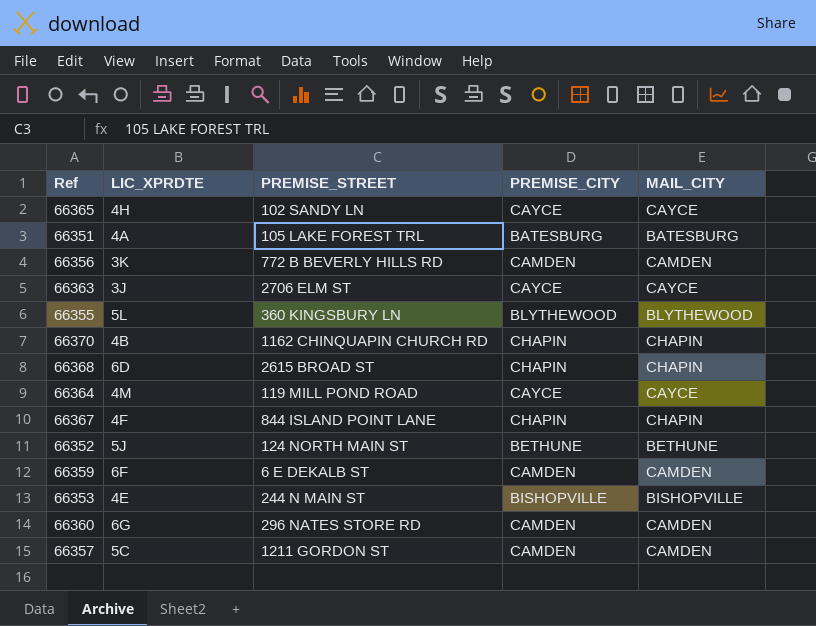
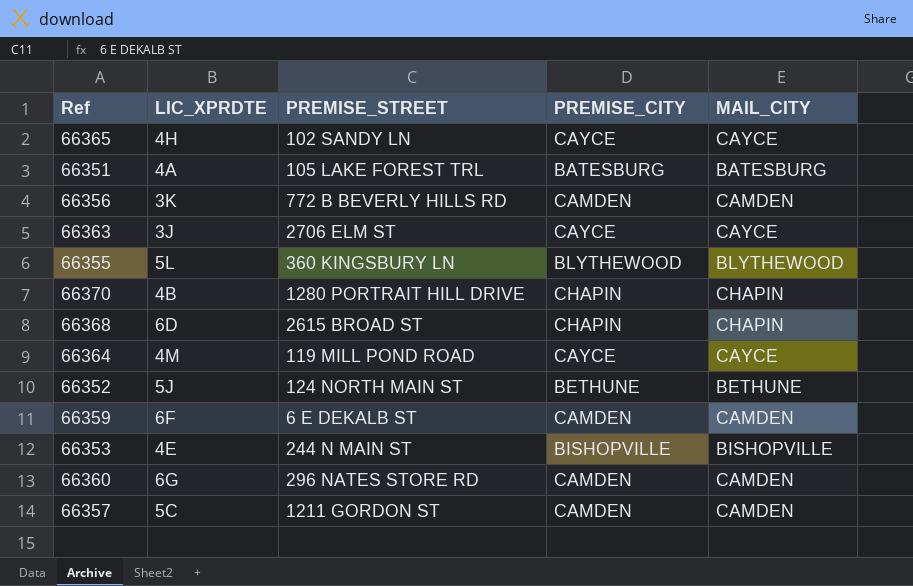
row 66367: 4F | 844 ISLAND POINT LANE | CHAPIN | CHAPIN -> none
66370 | PREMISE_STREET: 1162 CHINQUAPIN CHURCH RD -> 1280 PORTRAIT HILL DRIVE

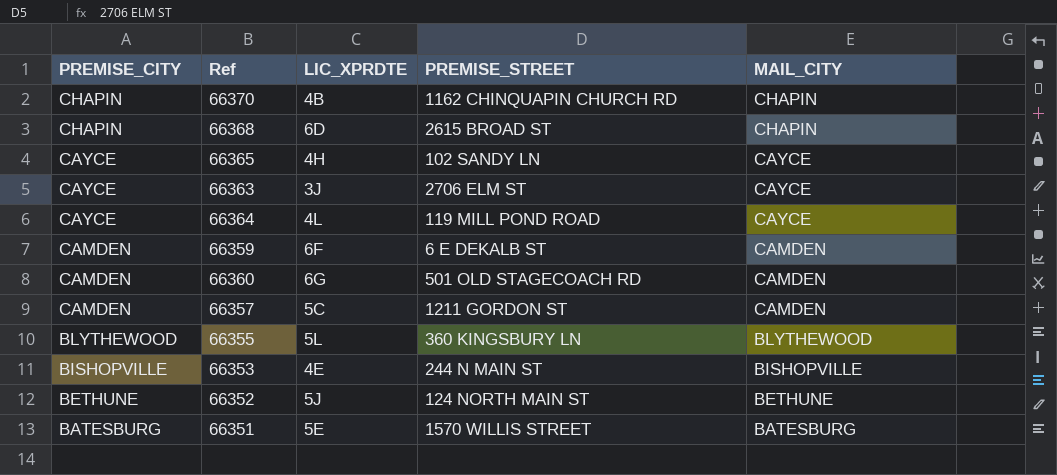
row order: none -> PREMISE_CITY descending
column PREMISE_CITY | position: 4 -> 1
row 66356: 3K | 772 B BEVERLY HILLS RD | CAMDEN | CAMDEN -> none
66370 | PREMISE_STREET: 1280 PORTRAIT HILL DRIVE -> 1162 CHINQUAPIN CHURCH RD
66364 | LIC_XPRDTE: 4M -> 4L
66360 | PREMISE_STREET: 296 NATES STORE RD -> 501 OLD STAGECOACH RD
66351 | LIC_XPRDTE: 4A -> 5E
66351 | PREMISE_STREET: 105 LAKE FOREST TRL -> 1570 WILLIS STREET

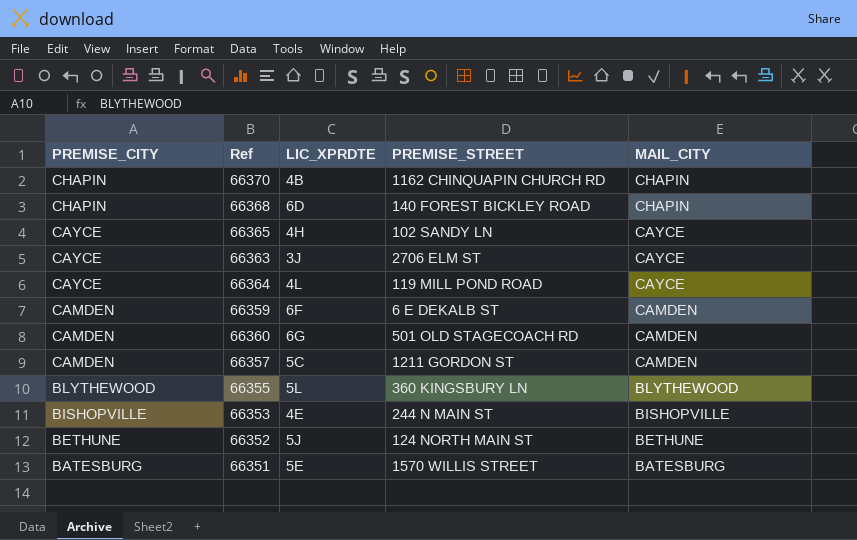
66368 | PREMISE_STREET: 2615 BROAD ST -> 140 FOREST BICKLEY ROAD

